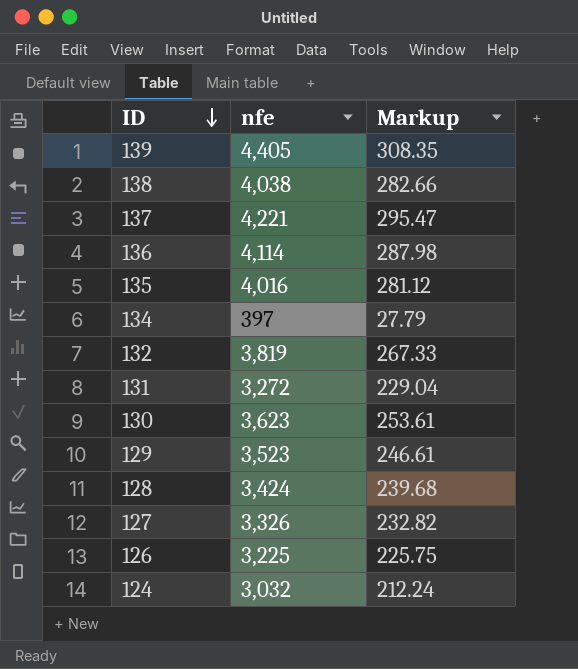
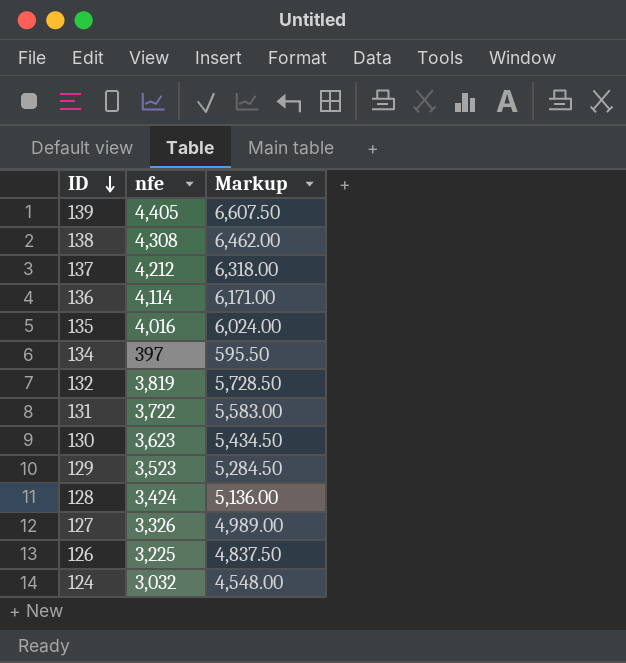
column Markup | formula: [nfe] * 0.07 -> [nfe] * 1.5
138 | nfe: 4,038 -> 4,308
137 | nfe: 4,221 -> 4,212
131 | nfe: 3,272 -> 3,722

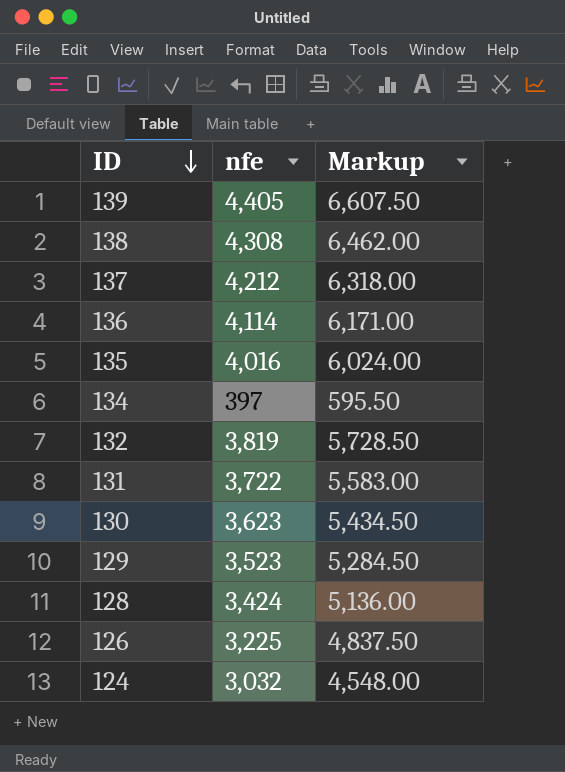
row 127: 3,326 | 4,989.00 -> none

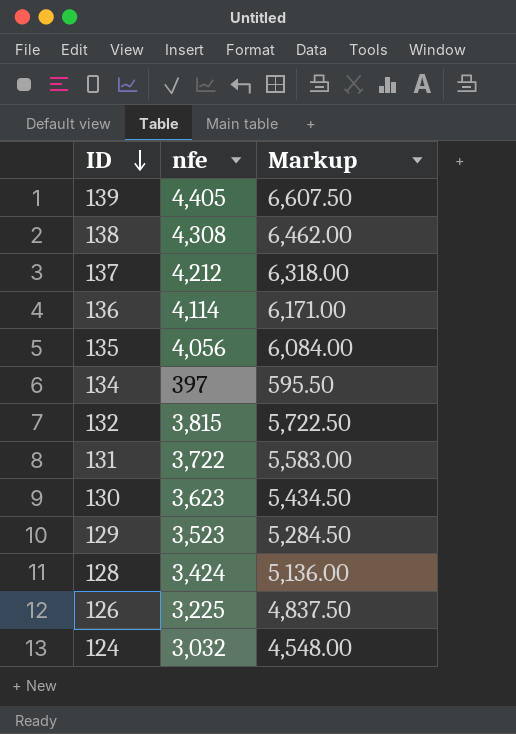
135 | nfe: 4,016 -> 4,056
135 | Markup: 6,024.00 -> 6,084.00
132 | nfe: 3,819 -> 3,815
132 | Markup: 5,728.50 -> 5,722.50

